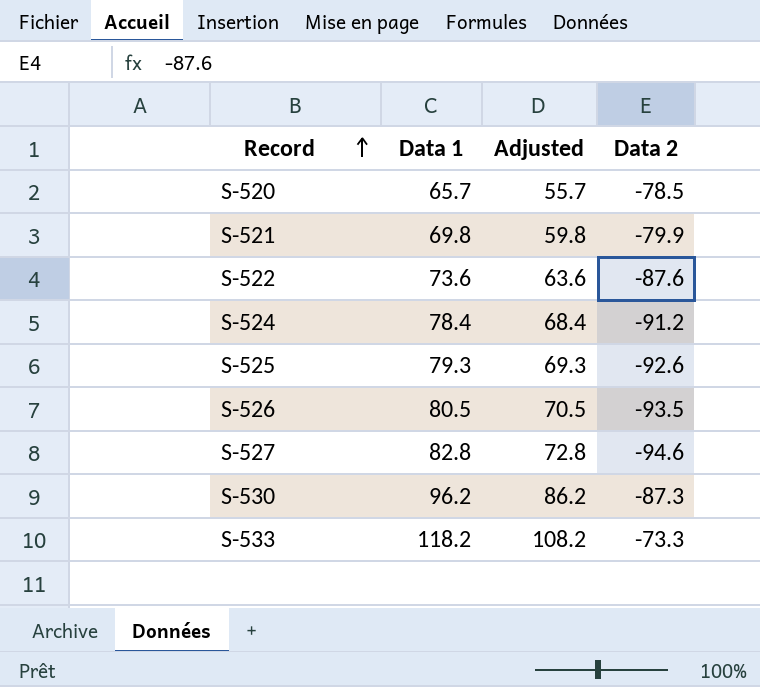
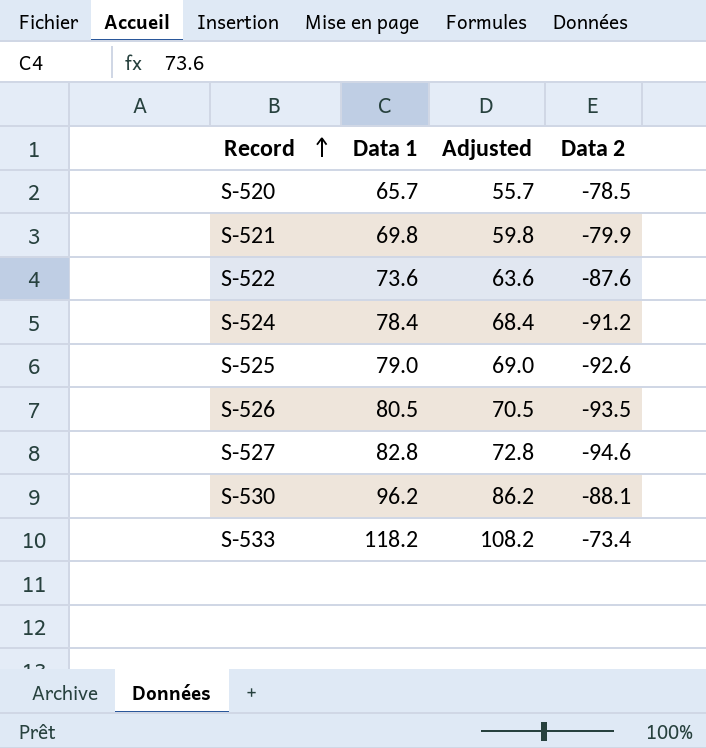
S-525 | Data 1: 79.3 -> 79.0
S-525 | Adjusted: 69.3 -> 69.0
S-530 | Data 2: -87.3 -> -88.1
S-533 | Data 2: -73.3 -> -73.4

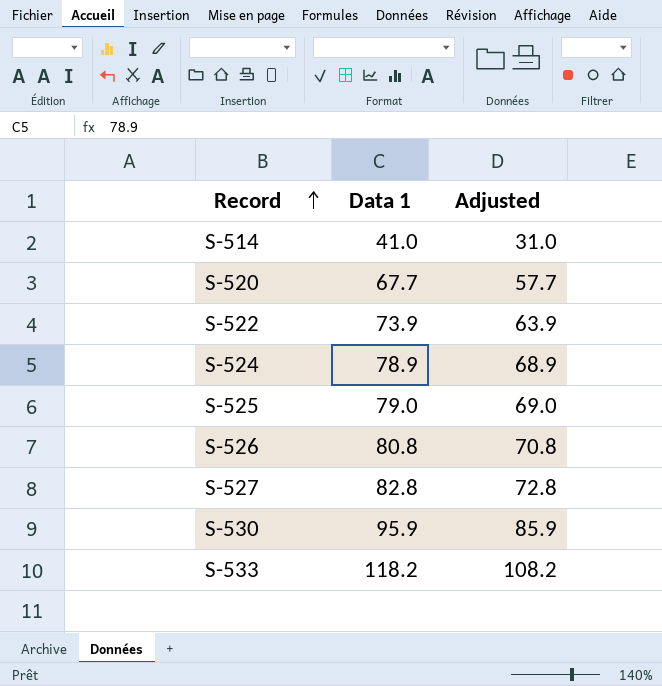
column Data 2 | position: 4 -> none
row S-521: 69.8 | 59.8 | -79.9 -> none
row S-514: none -> 41.0 | 31.0
S-520 | Data 1: 65.7 -> 67.7
S-520 | Adjusted: 55.7 -> 57.7
S-522 | Data 1: 73.6 -> 73.9
S-522 | Adjusted: 63.6 -> 63.9
S-524 | Data 1: 78.4 -> 78.9
S-524 | Adjusted: 68.4 -> 68.9
S-526 | Data 1: 80.5 -> 80.8
S-526 | Adjusted: 70.5 -> 70.8
S-530 | Data 1: 96.2 -> 95.9
S-530 | Adjusted: 86.2 -> 85.9

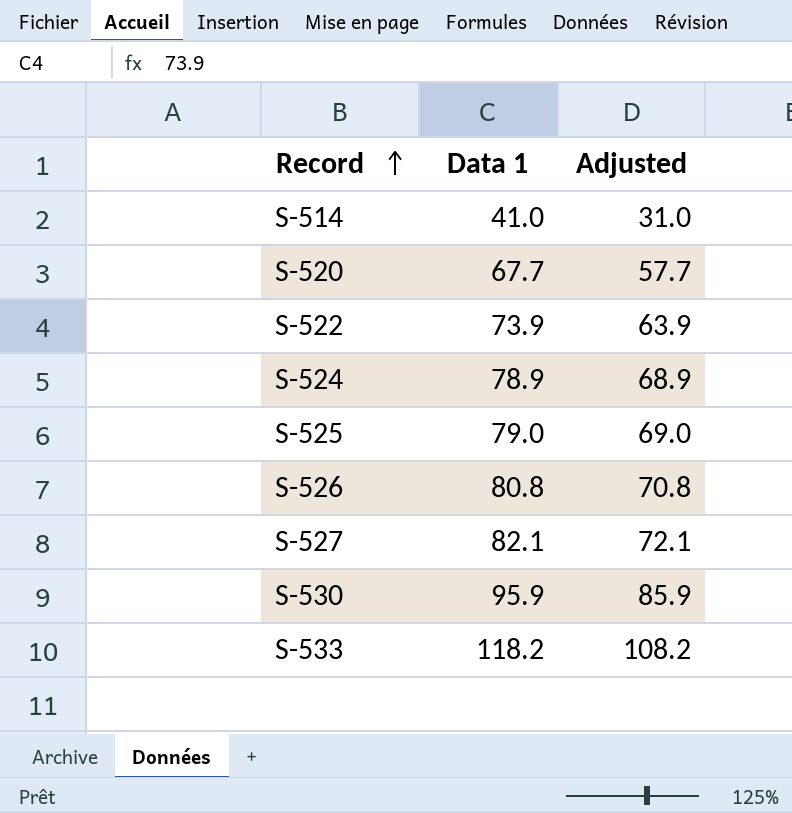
S-527 | Data 1: 82.8 -> 82.1
S-527 | Adjusted: 72.8 -> 72.1

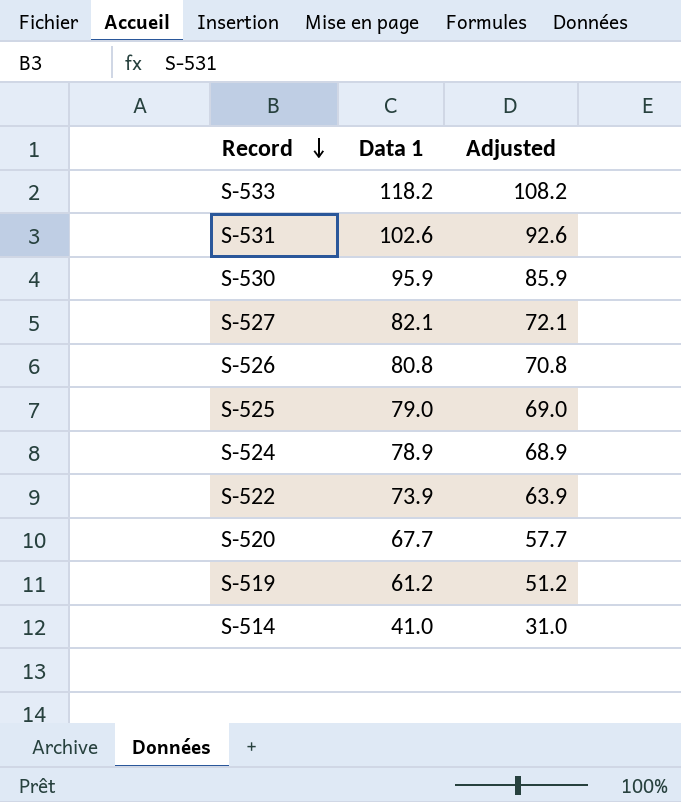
row order: Record ascending -> Record descending
row S-531: none -> 102.6 | 92.6
row S-519: none -> 61.2 | 51.2

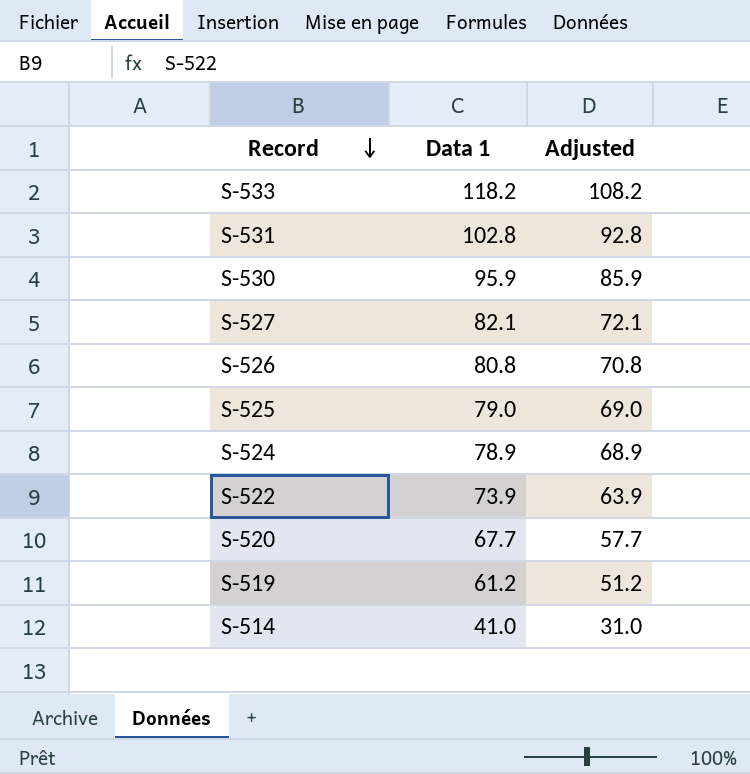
S-531 | Data 1: 102.6 -> 102.8
S-531 | Adjusted: 92.6 -> 92.8

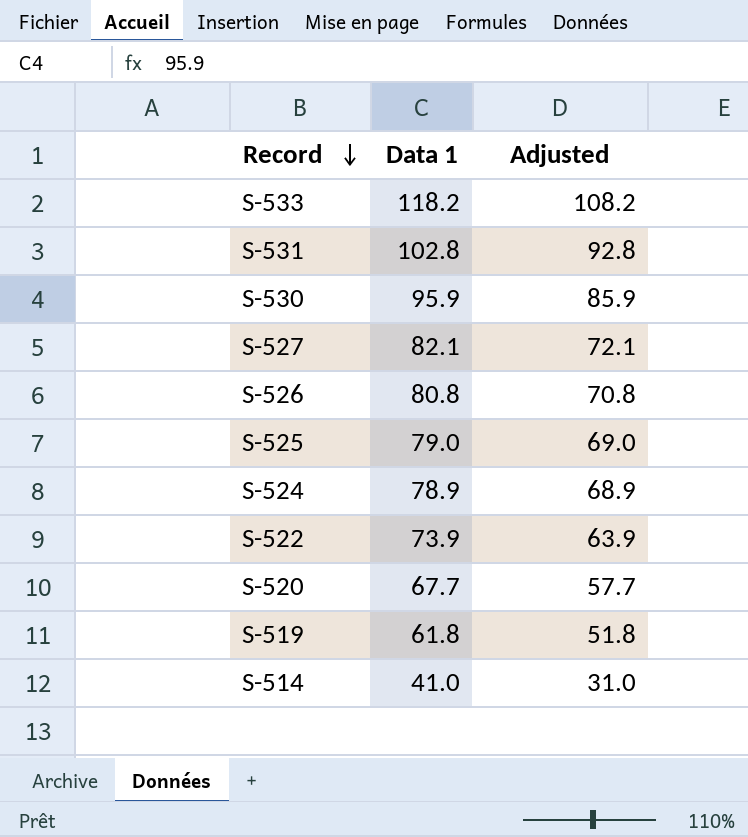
S-519 | Data 1: 61.2 -> 61.8
S-519 | Adjusted: 51.2 -> 51.8

